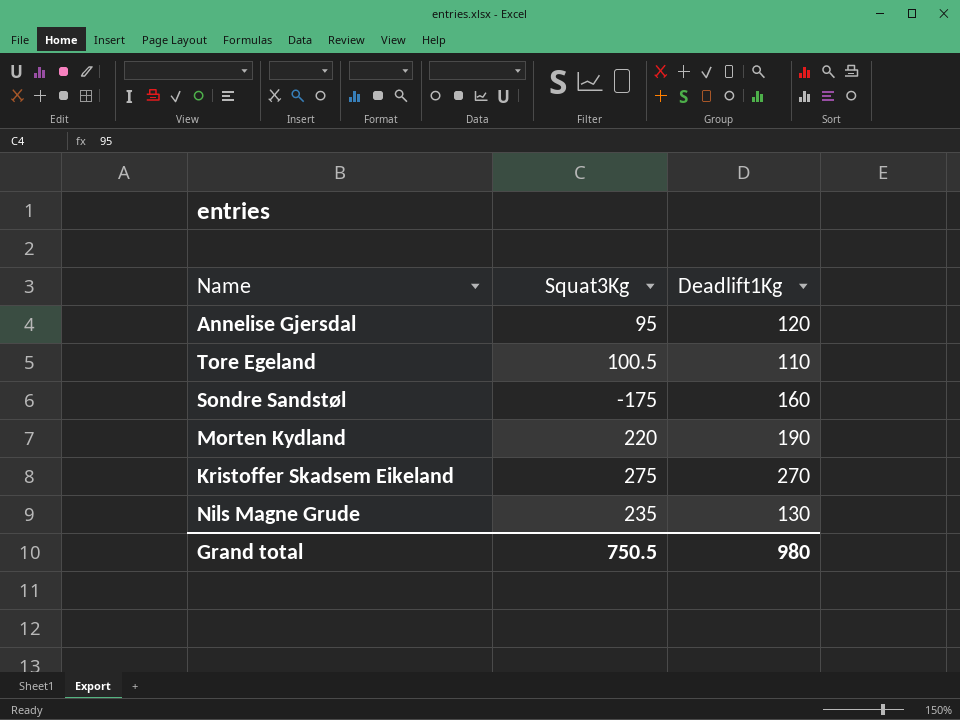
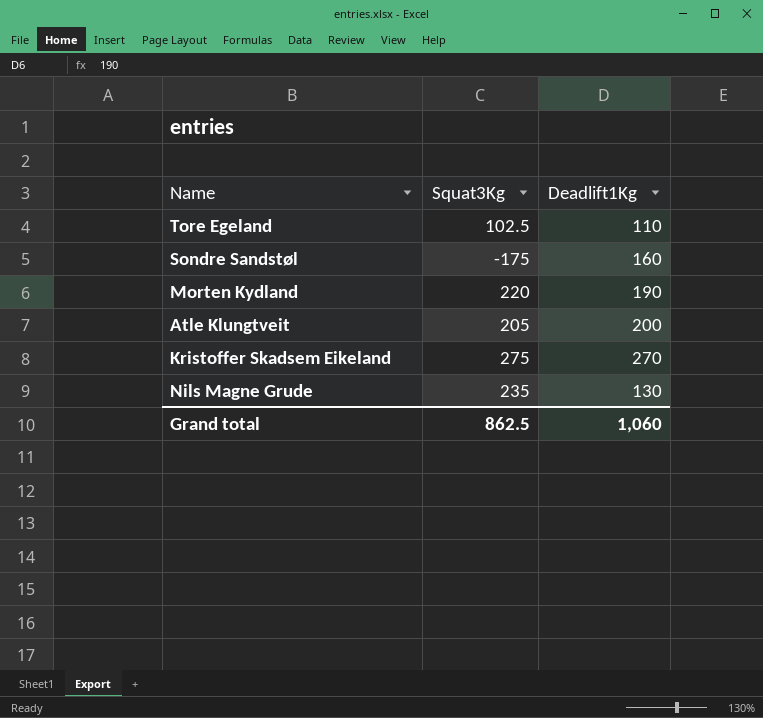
row Annelise Gjersdal: 95 | 120 -> none
Tore Egeland | Squat3Kg: 100.5 -> 102.5
row Atle Klungtveit: none -> 205 | 200
Grand total | Squat3Kg: 750.5 -> 862.5
Grand total | Deadlift1Kg: 980 -> 1,060

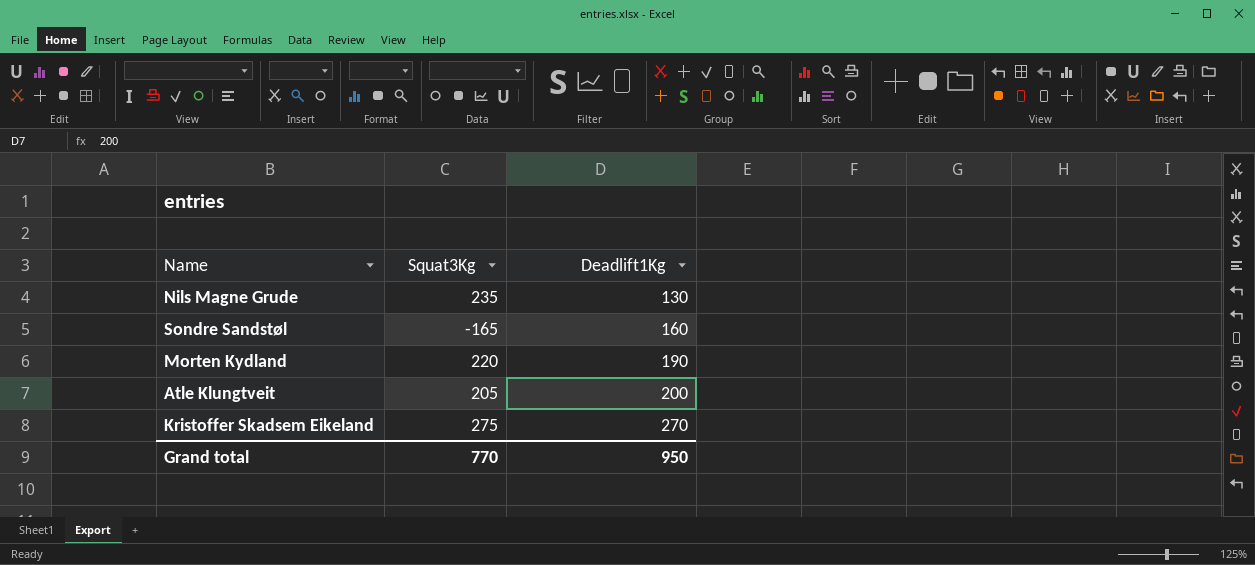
row order: none -> Deadlift1Kg ascending
row Tore Egeland: 102.5 | 110 -> none
Sondre Sandstøl | Squat3Kg: -175 -> -165
Grand total | Squat3Kg: 862.5 -> 770
Grand total | Deadlift1Kg: 1,060 -> 950

